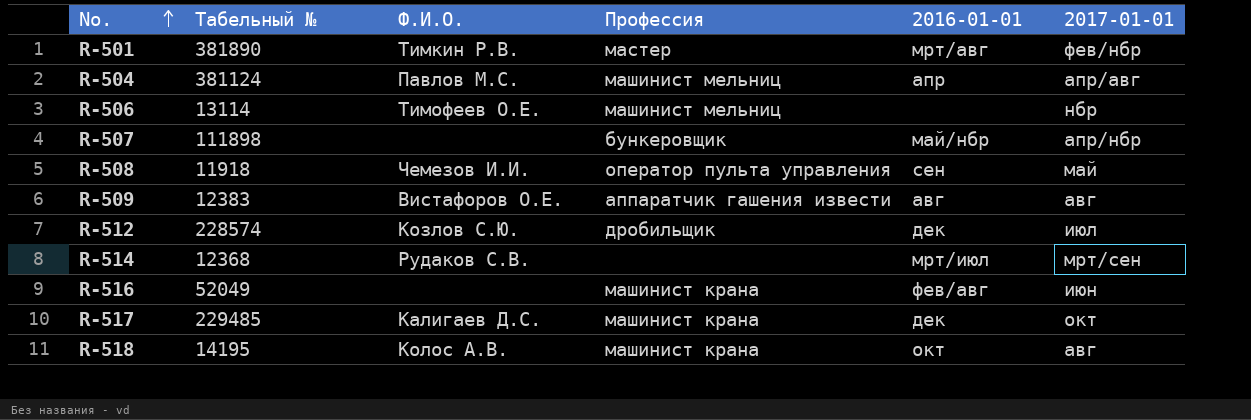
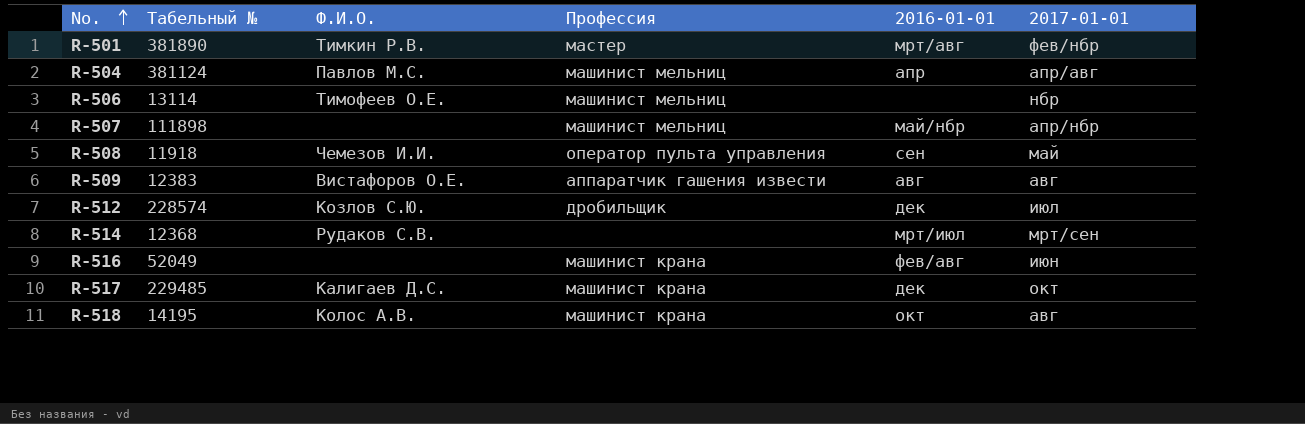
R-507 | Профессия: бункеровщик -> машинист мельниц

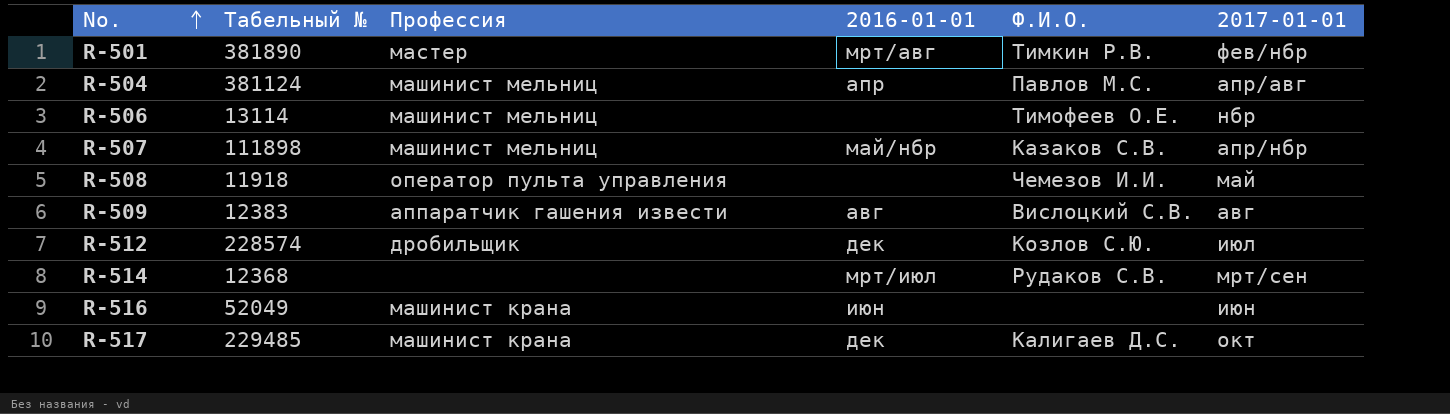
column Ф.И.О. | position: 3 -> 5
row R-518: 14195 | Колос А.В. | машинист крана | окт | авг -> none
R-507 | Ф.И.О.: none -> Казаков С.В.
R-508 | 2016-01-01: сен -> none
R-509 | Ф.И.О.: Вистафоров О.Е. -> Вислоцкий С.В.
R-516 | 2016-01-01: фев/авг -> июн

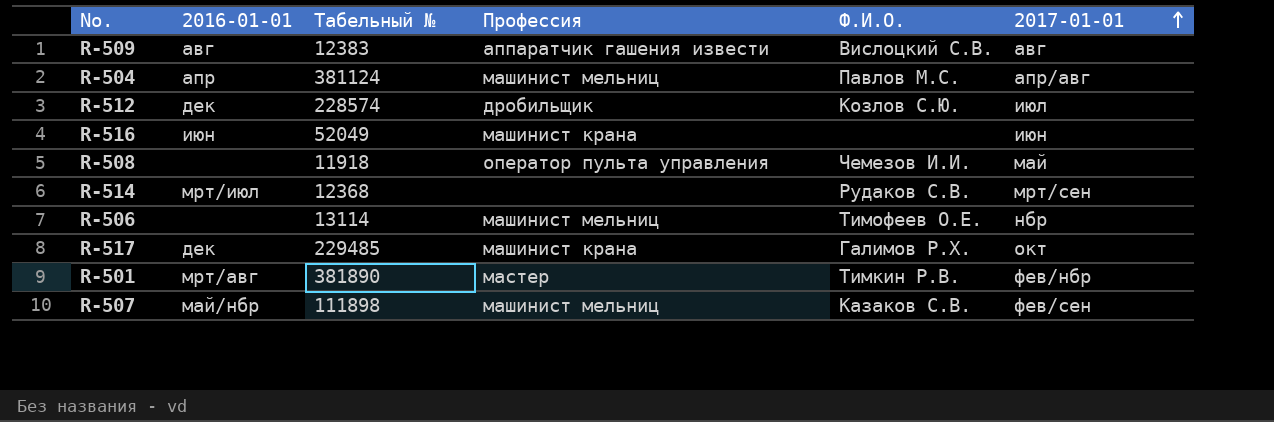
row order: No. ascending -> 2017-01-01 ascending
column 2016-01-01 | position: 4 -> 2
R-517 | Ф.И.О.: Калигаев Д.С. -> Галимов Р.Х.
R-507 | 2017-01-01: апр/нбр -> фев/сен

